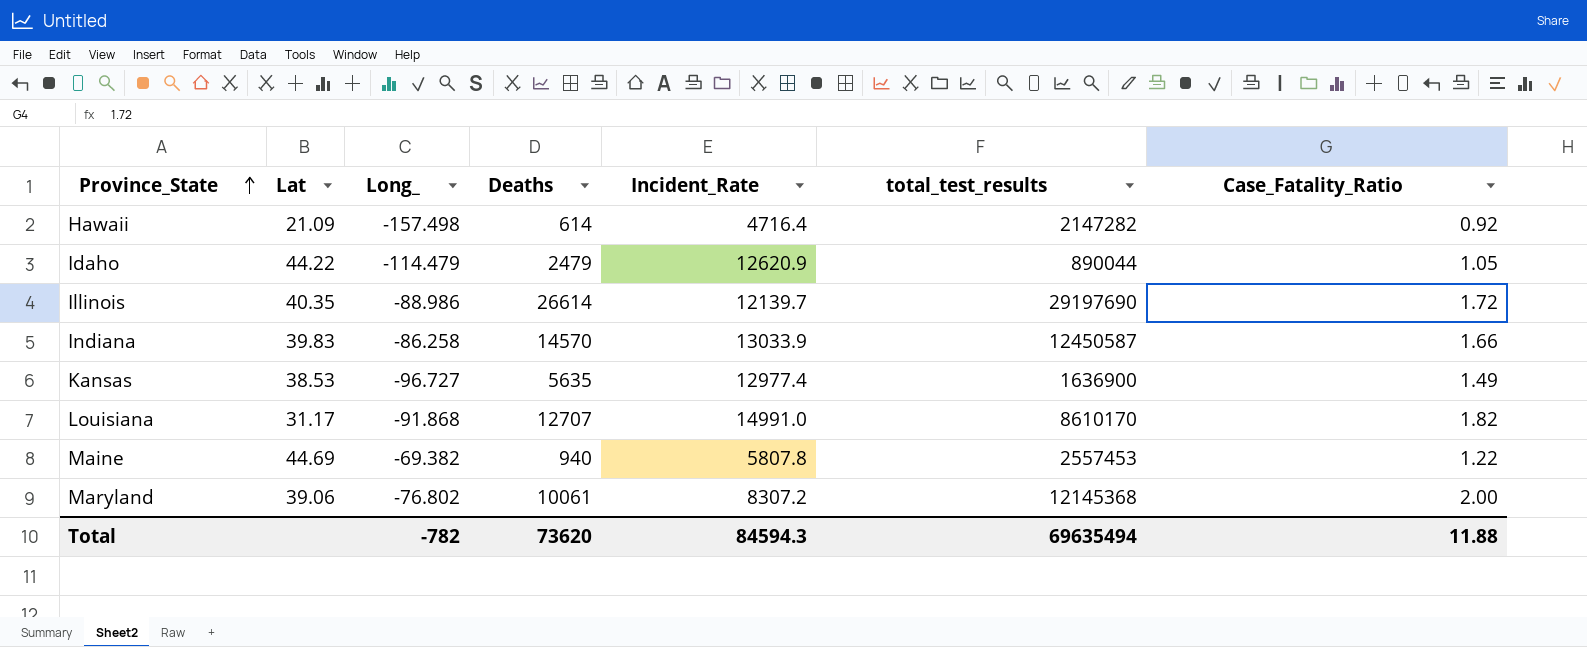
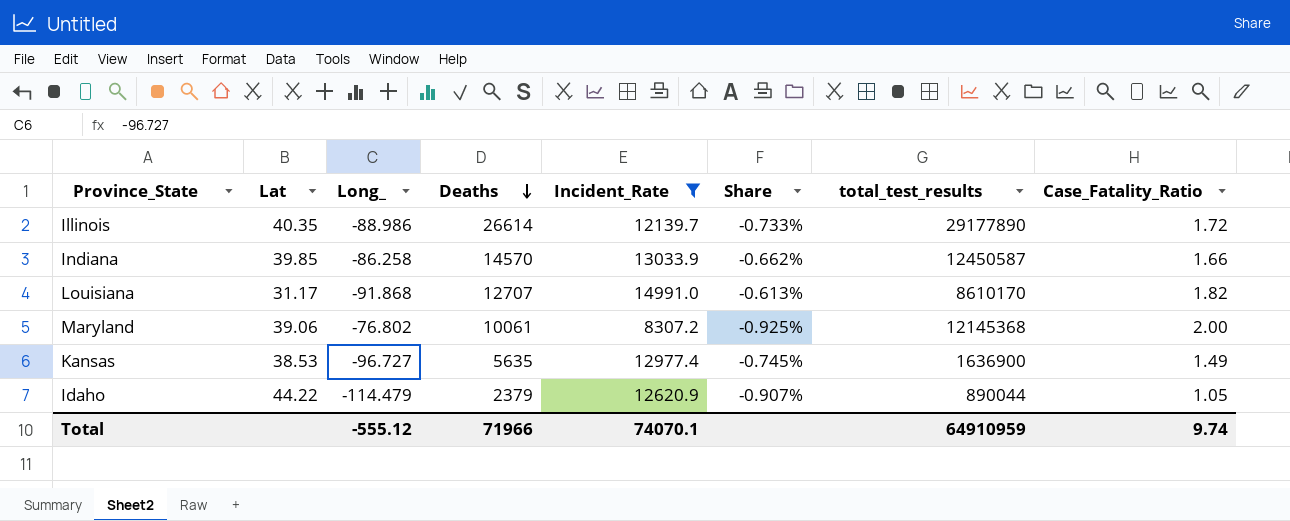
filter: none -> Incident_Rate >= 8307.2
row order: Province_State ascending -> Deaths descending
column Share | formula: none -> [Long_] / [Incident_Rate]
Illinois | total_test_results: 29197690 -> 29177890
Indiana | Lat: 39.83 -> 39.85
Idaho | Deaths: 2479 -> 2379
Total | Long_: -782 -> -555.12
Total | Deaths: 73620 -> 71966
Total | Incident_Rate: 84594.3 -> 74070.1
Total | total_test_results: 69635494 -> 64910959
Total | Case_Fatality_Ratio: 11.88 -> 9.74

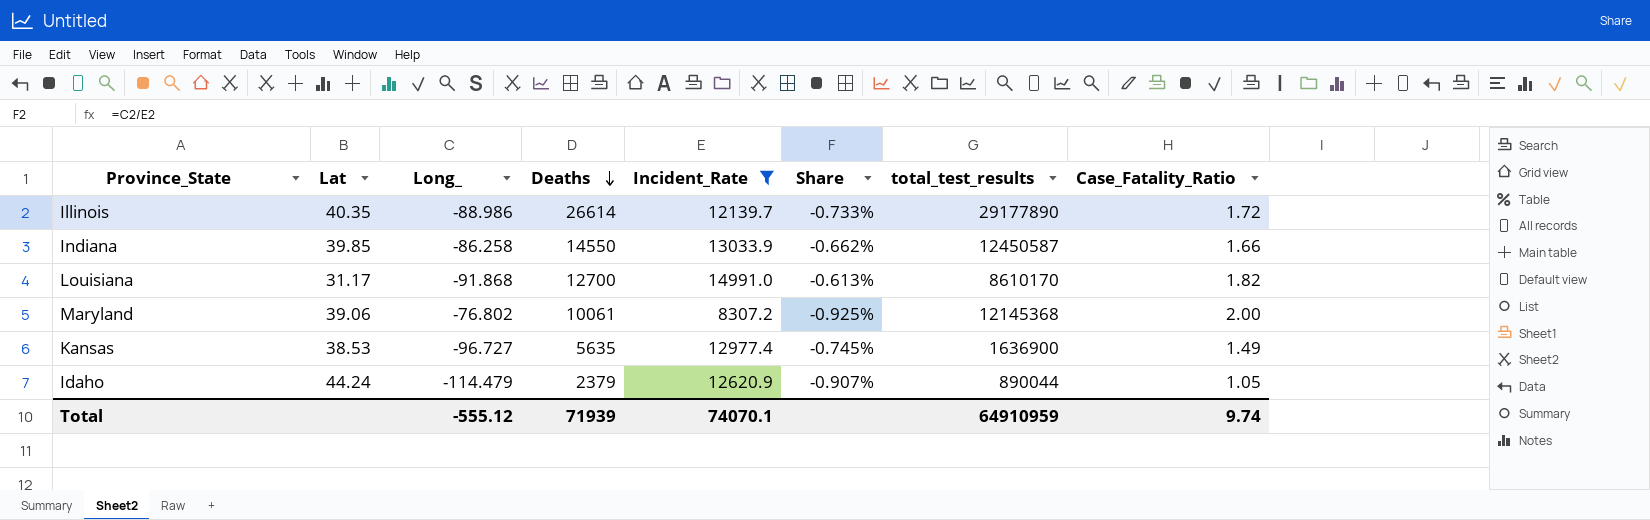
Indiana | Deaths: 14570 -> 14550
Louisiana | Deaths: 12707 -> 12700
Idaho | Lat: 44.22 -> 44.24
Total | Deaths: 71966 -> 71939

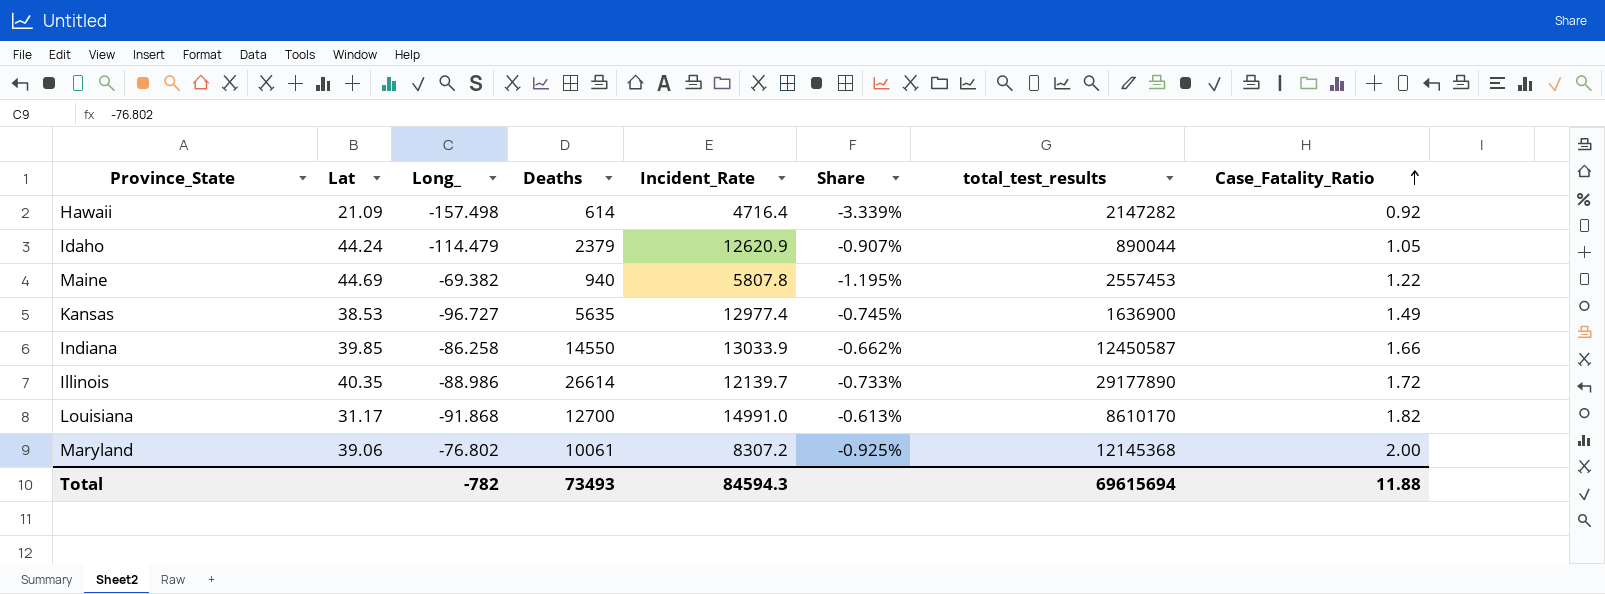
filter: Incident_Rate >= 8307.2 -> none
row order: Deaths descending -> Case_Fatality_Ratio ascending
Total | Long_: -555.12 -> -782
Total | Deaths: 71939 -> 73493
Total | Incident_Rate: 74070.1 -> 84594.3
Total | total_test_results: 64910959 -> 69615694
Total | Case_Fatality_Ratio: 9.74 -> 11.88

